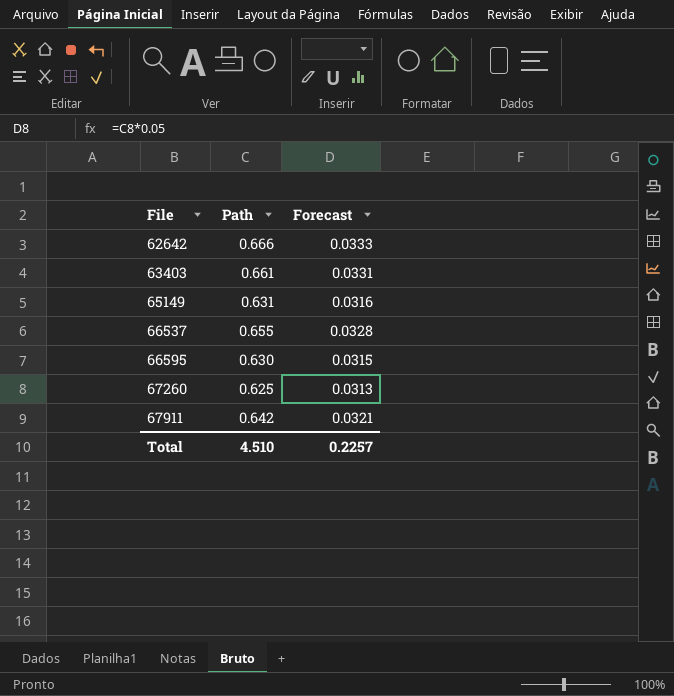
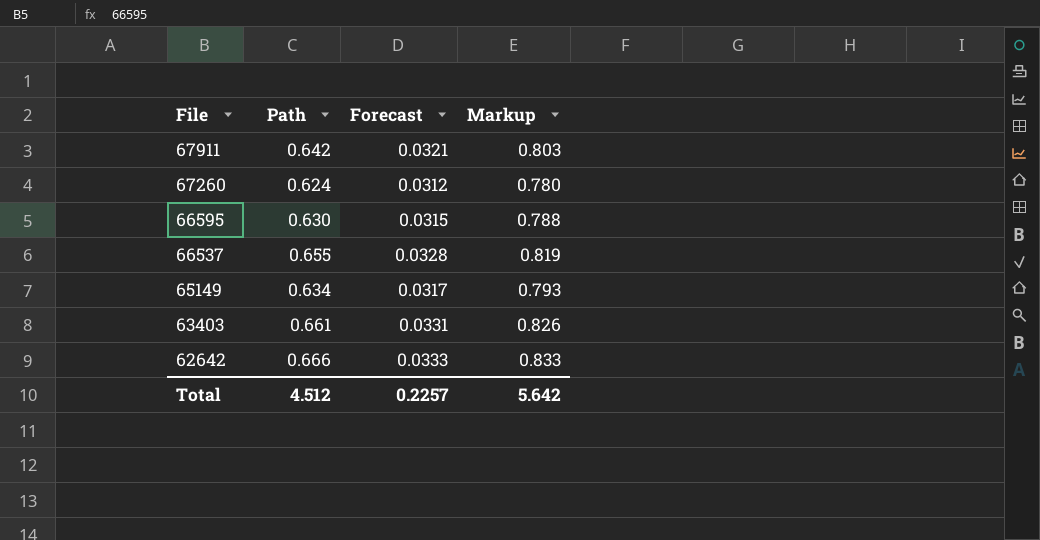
row order: File ascending -> File descending
column Markup | formula: none -> [Path] * 1.25
67260 | Path: 0.625 -> 0.624
67260 | Forecast: 0.0313 -> 0.0312
65149 | Path: 0.631 -> 0.634
65149 | Forecast: 0.0316 -> 0.0317
Total | Path: 4.510 -> 4.512

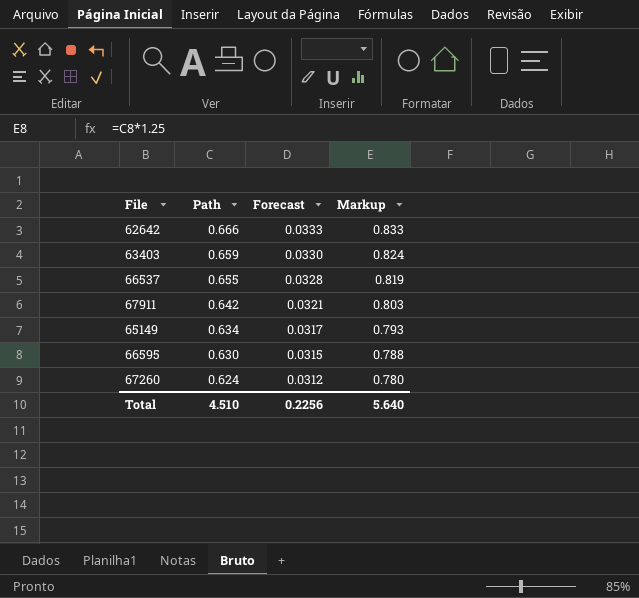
row order: File descending -> Path descending
63403 | Path: 0.661 -> 0.659
63403 | Forecast: 0.0331 -> 0.0330
63403 | Markup: 0.826 -> 0.824
Total | Path: 4.512 -> 4.510
Total | Forecast: 0.2257 -> 0.2256
Total | Markup: 5.642 -> 5.640

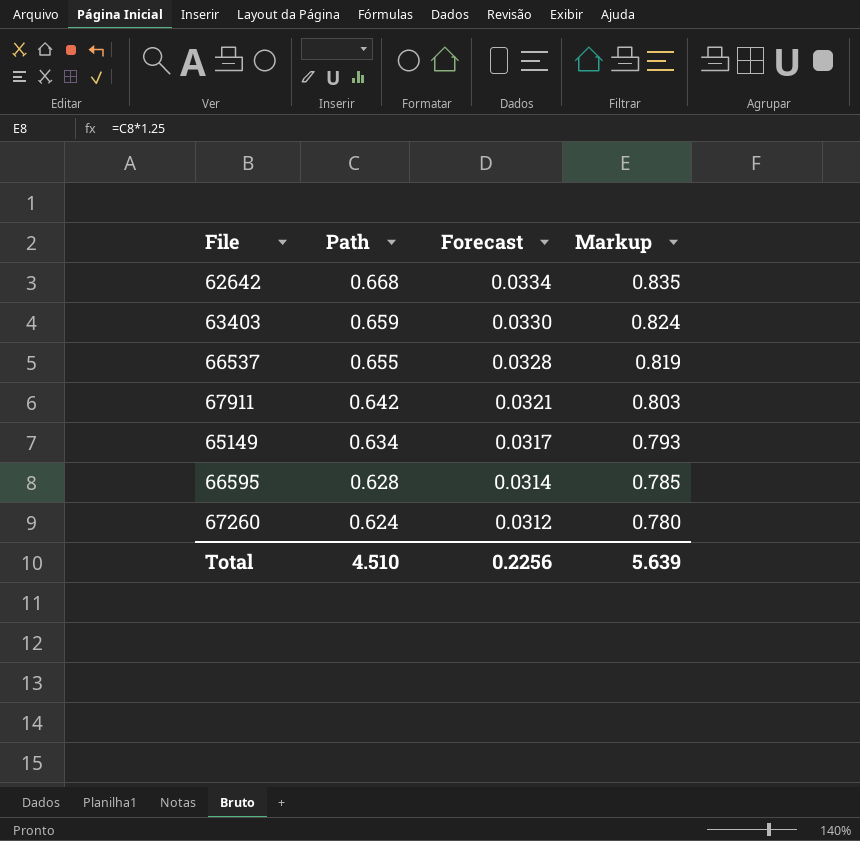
62642 | Path: 0.666 -> 0.668
62642 | Forecast: 0.0333 -> 0.0334
62642 | Markup: 0.833 -> 0.835
66595 | Path: 0.630 -> 0.628
66595 | Forecast: 0.0315 -> 0.0314
66595 | Markup: 0.788 -> 0.785
Total | Markup: 5.640 -> 5.639

